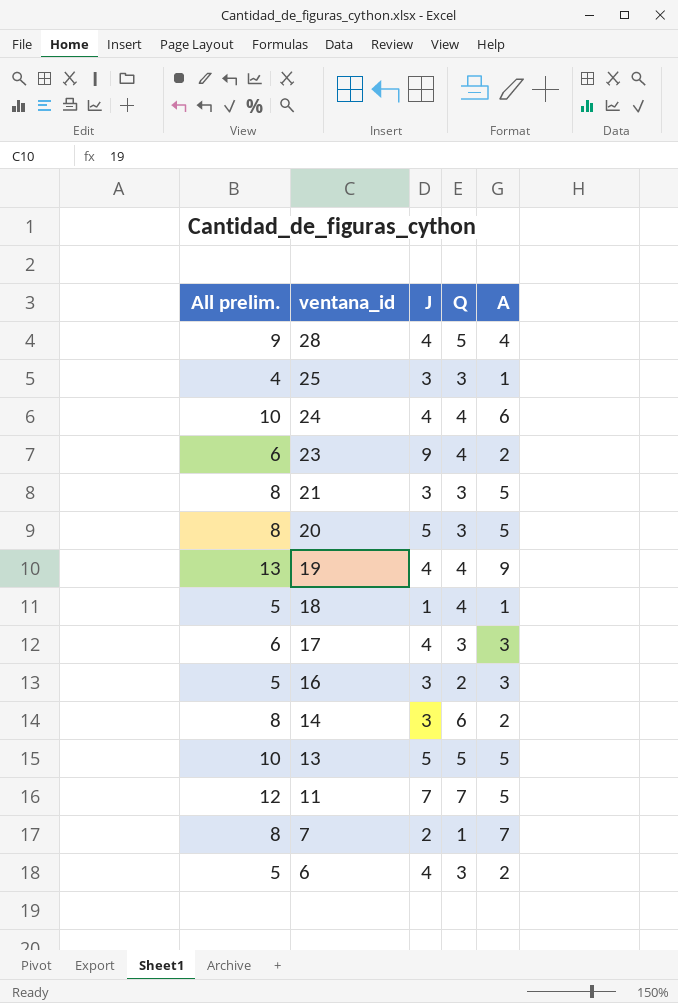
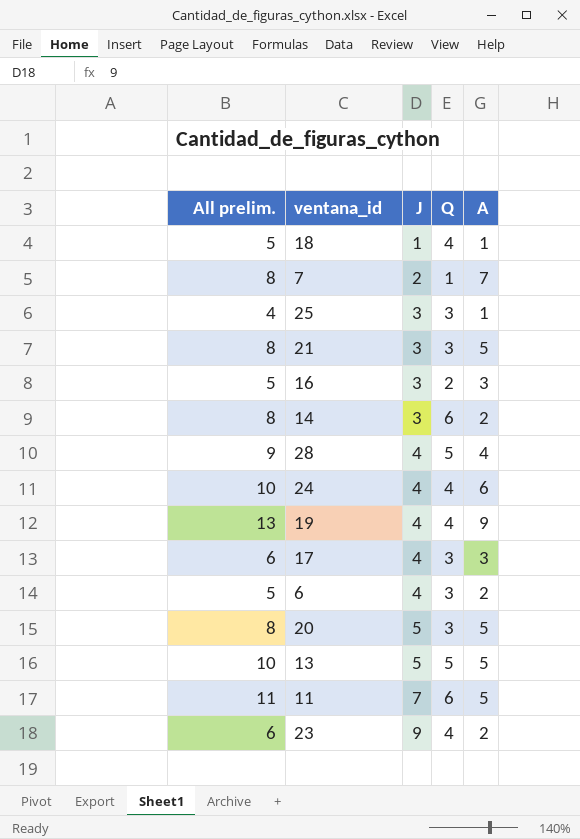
row order: ventana_id descending -> J ascending
11 | All prelim.: 12 -> 11
11 | Q: 7 -> 6

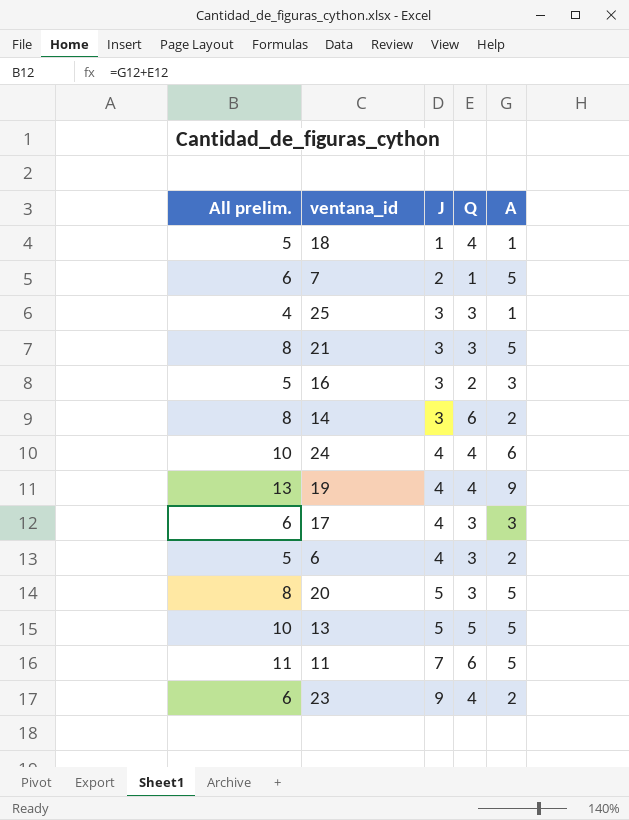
row 28: 9 | 4 | 5 | 4 -> none
7 | All prelim.: 8 -> 6
7 | A: 7 -> 5

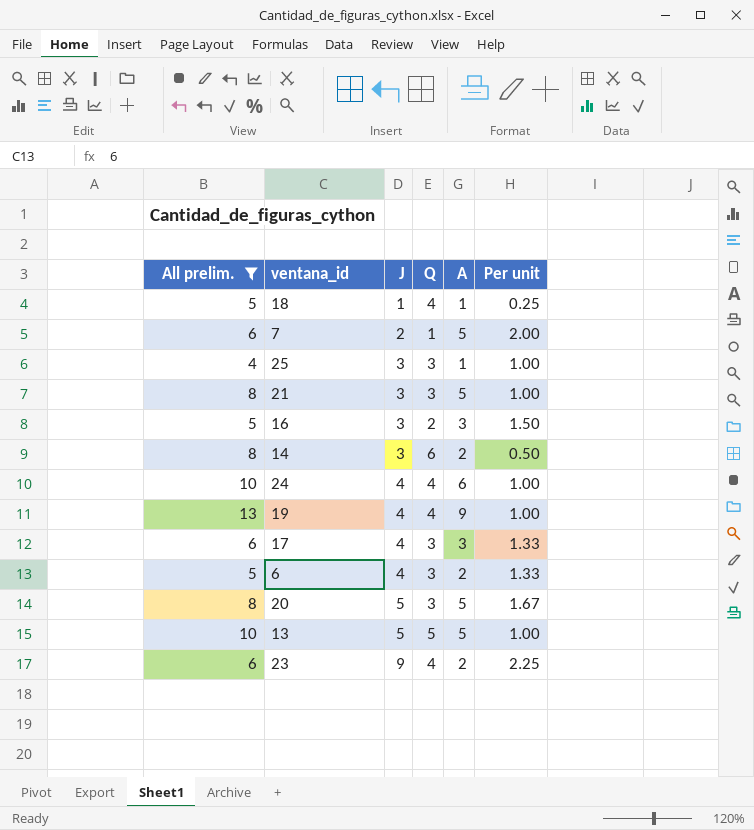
filter: none -> All prelim. != 11
column Per unit | formula: none -> [J] / [Q]

